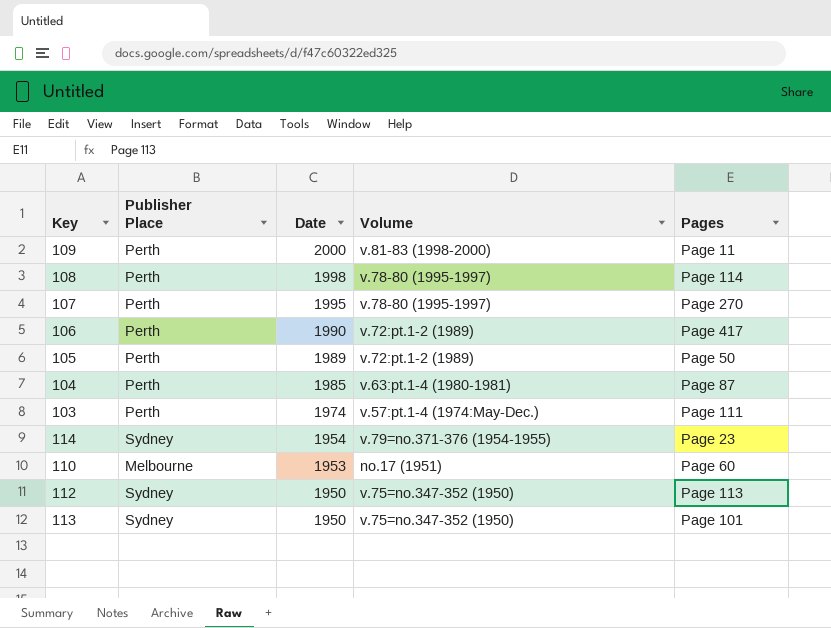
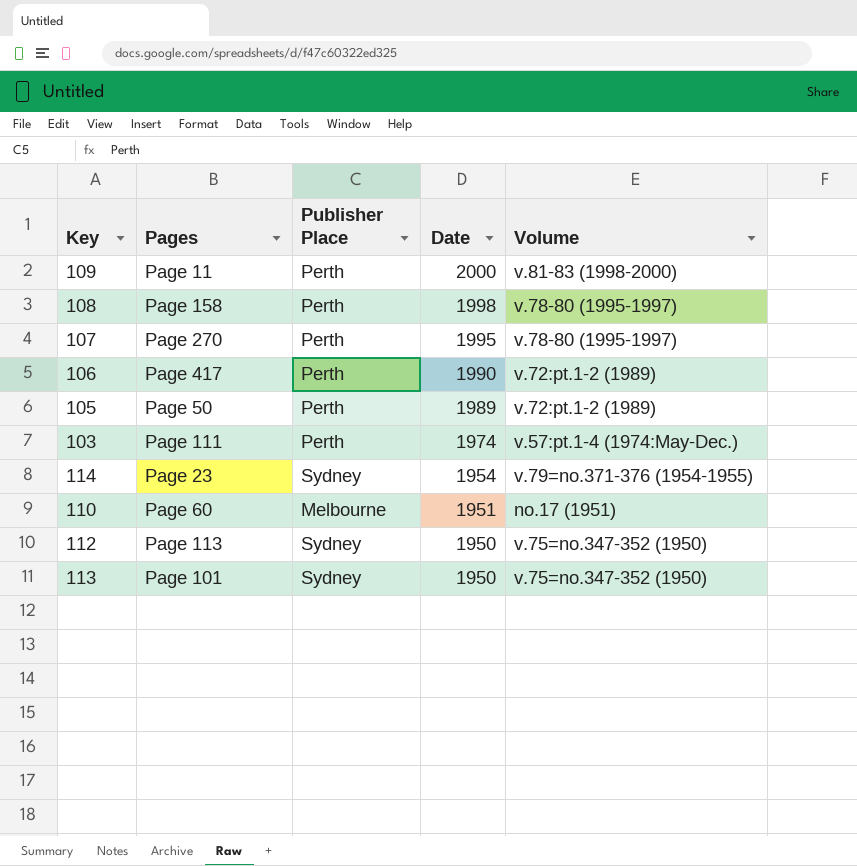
column Pages | position: 5 -> 2
row 104: Perth | 1985 | v.63:pt.1-4 (1980-1981) | Page 87 -> none
108 | Pages: Page 114 -> Page 158
110 | Date: 1953 -> 1951

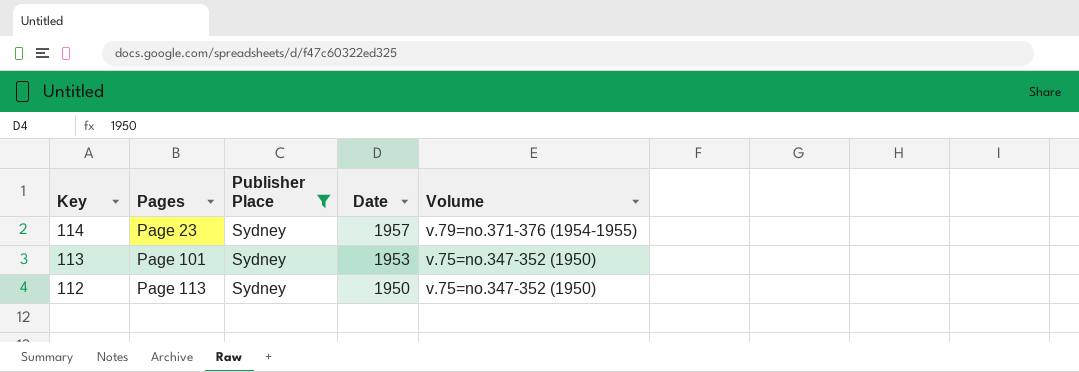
filter: none -> Publisher Place = Sydney
row order: Date descending -> Key descending
114 | Date: 1954 -> 1957
113 | Date: 1950 -> 1953

